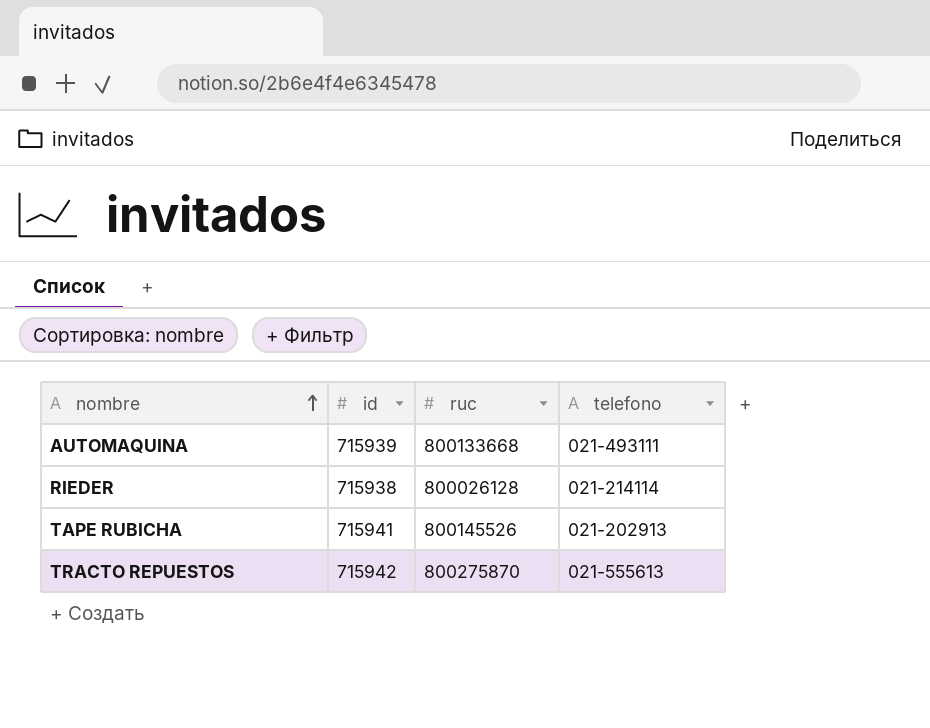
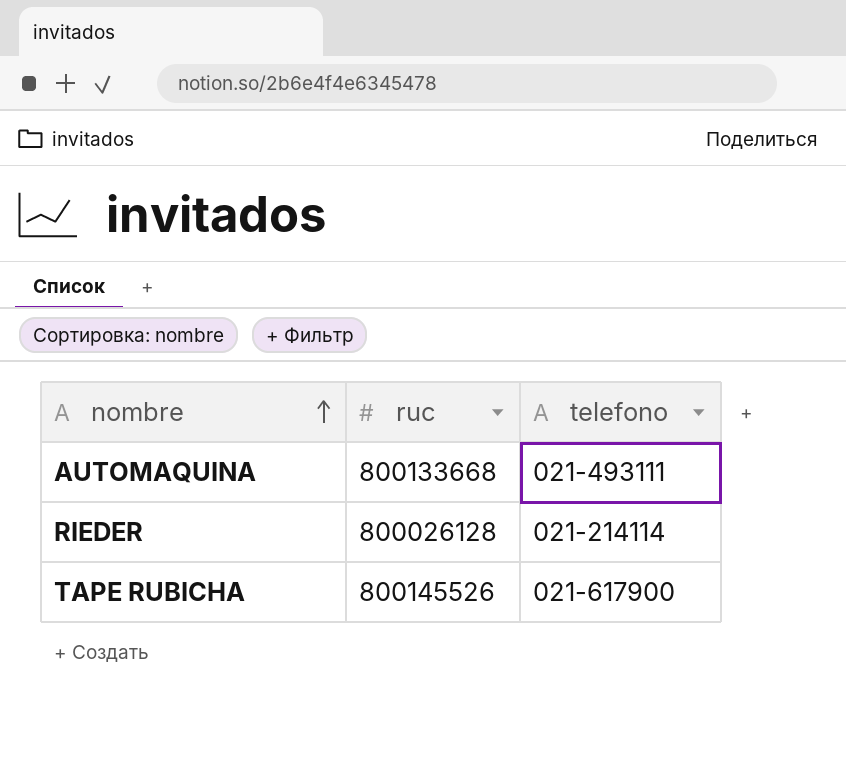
column id | position: 2 -> none
row TRACTO REPUESTOS: 715942 | 800275870 | 021-555613 -> none
TAPE RUBICHA | telefono: 021-202913 -> 021-617900

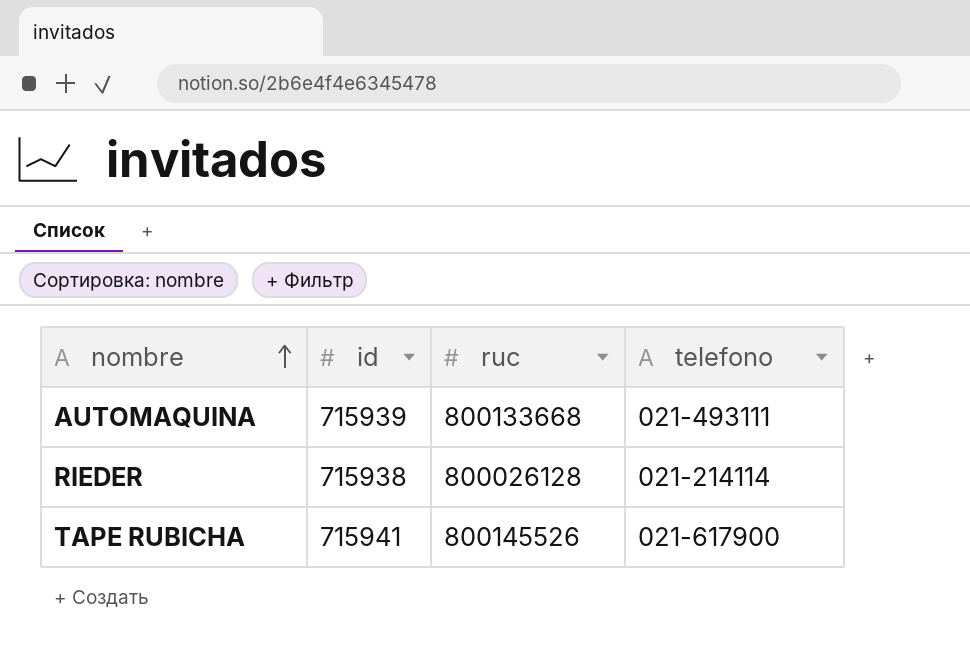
column id | position: none -> 2

